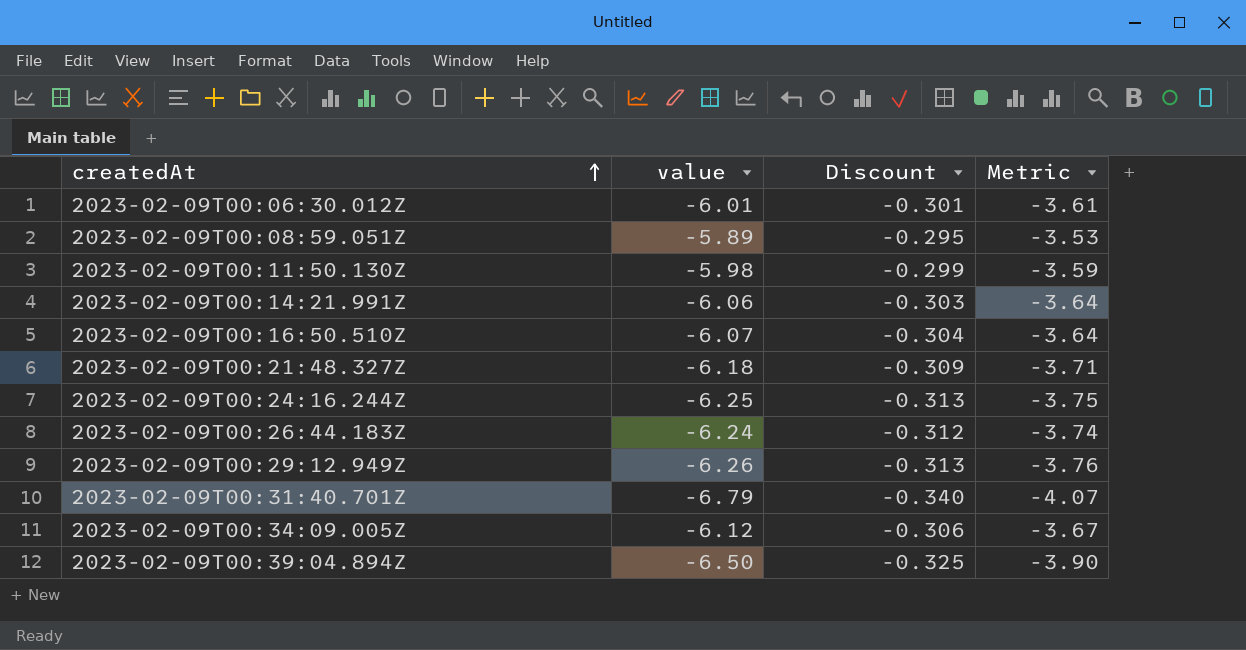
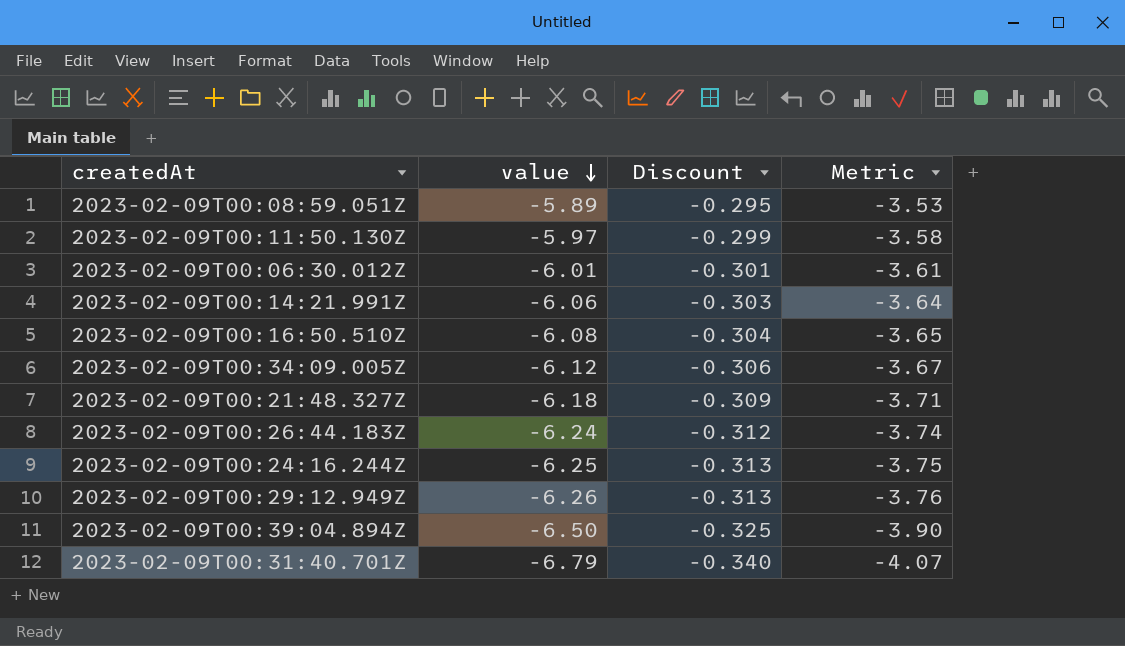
row order: createdAt ascending -> value descending
2023-02-09T00:11:50.130Z | value: -5.98 -> -5.97
2023-02-09T00:11:50.130Z | Metric: -3.59 -> -3.58
2023-02-09T00:16:50.510Z | value: -6.07 -> -6.08
2023-02-09T00:16:50.510Z | Metric: -3.64 -> -3.65

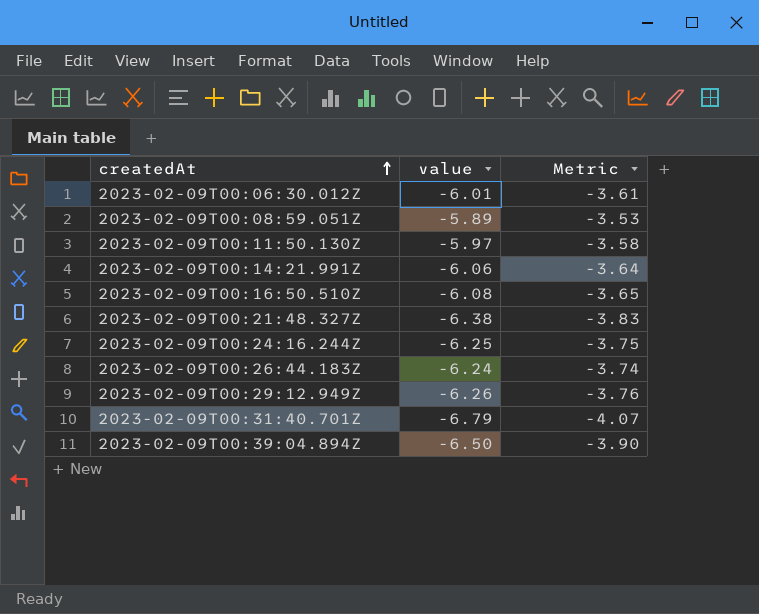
row order: value descending -> createdAt ascending
column Discount | formula: [value] * 0.05 -> none
row 2023-02-09T00:34:09.005Z: -6.12 | -0.306 | -3.67 -> none
2023-02-09T00:21:48.327Z | value: -6.18 -> -6.38
2023-02-09T00:21:48.327Z | Metric: -3.71 -> -3.83

